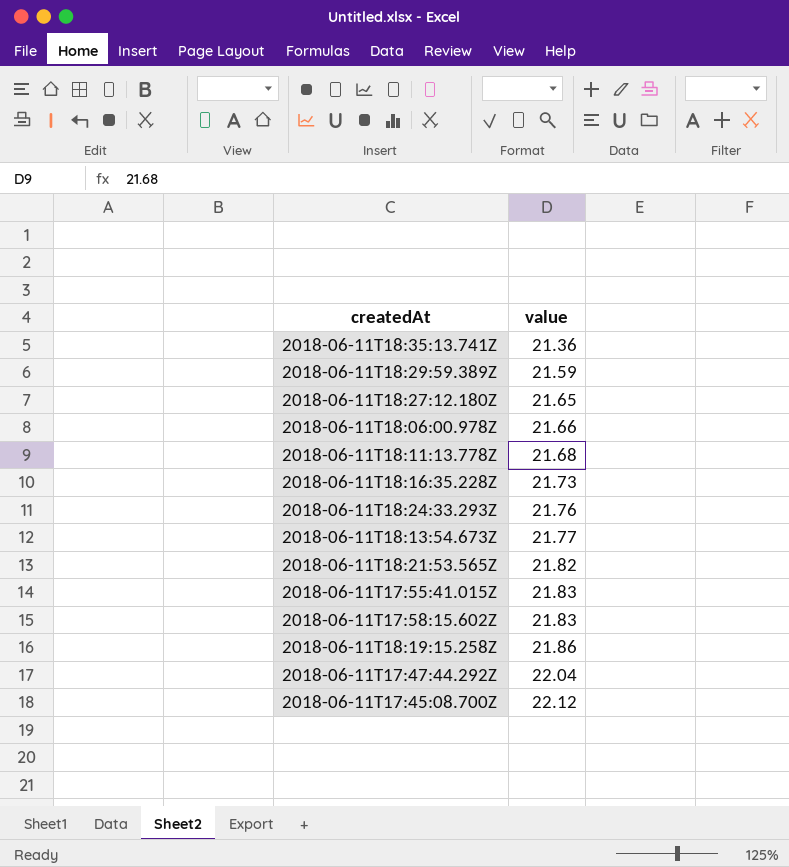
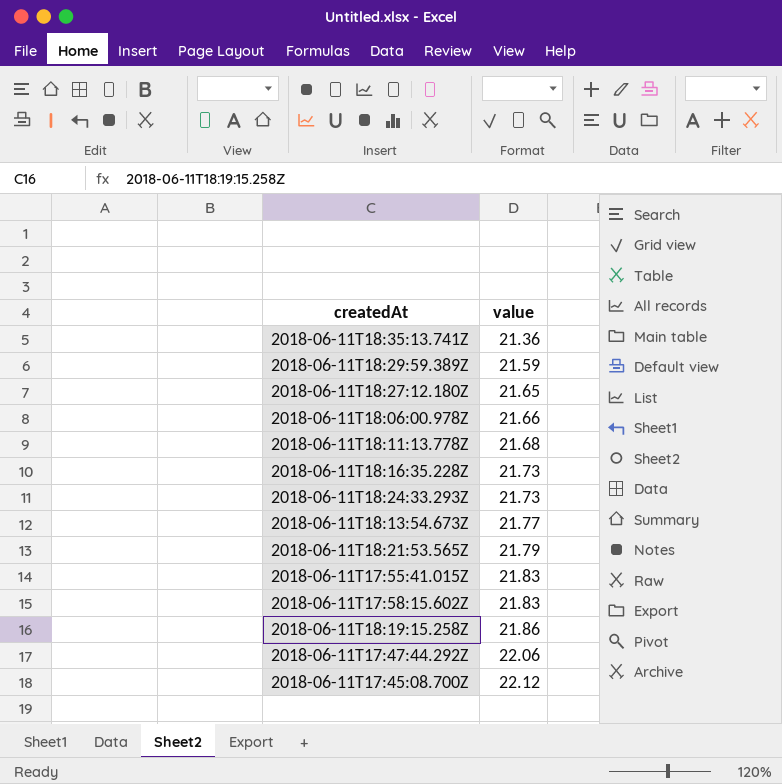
2018-06-11T18:24:33.293Z | value: 21.76 -> 21.73
2018-06-11T18:21:53.565Z | value: 21.82 -> 21.79
2018-06-11T17:47:44.292Z | value: 22.04 -> 22.06

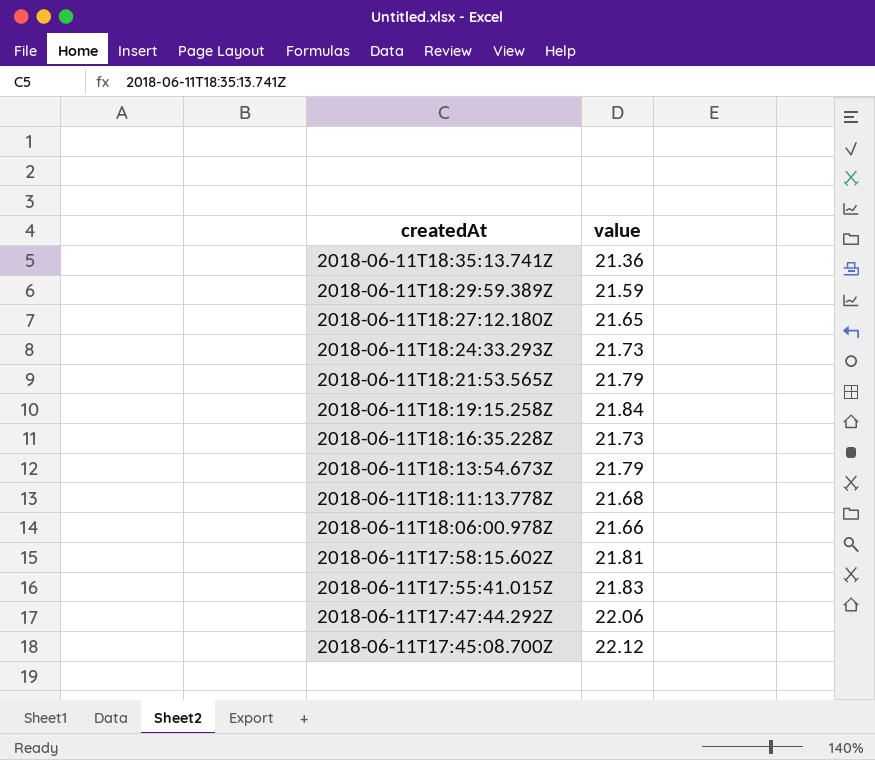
row order: value ascending -> createdAt descending
2018-06-11T18:19:15.258Z | value: 21.86 -> 21.84
2018-06-11T18:13:54.673Z | value: 21.77 -> 21.79
2018-06-11T17:58:15.602Z | value: 21.83 -> 21.81

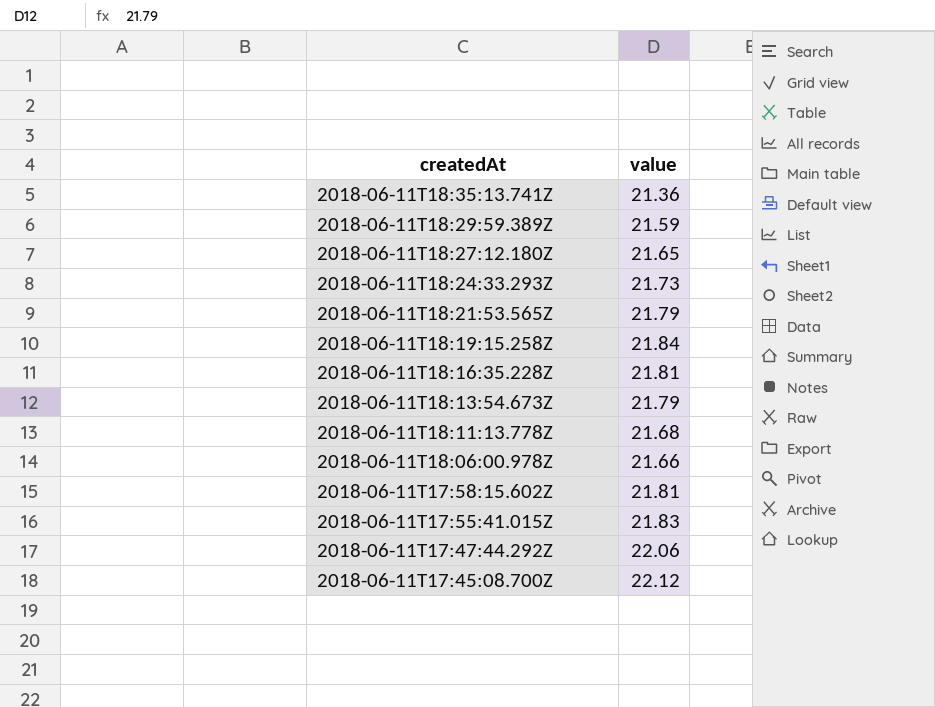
2018-06-11T18:16:35.228Z | value: 21.73 -> 21.81

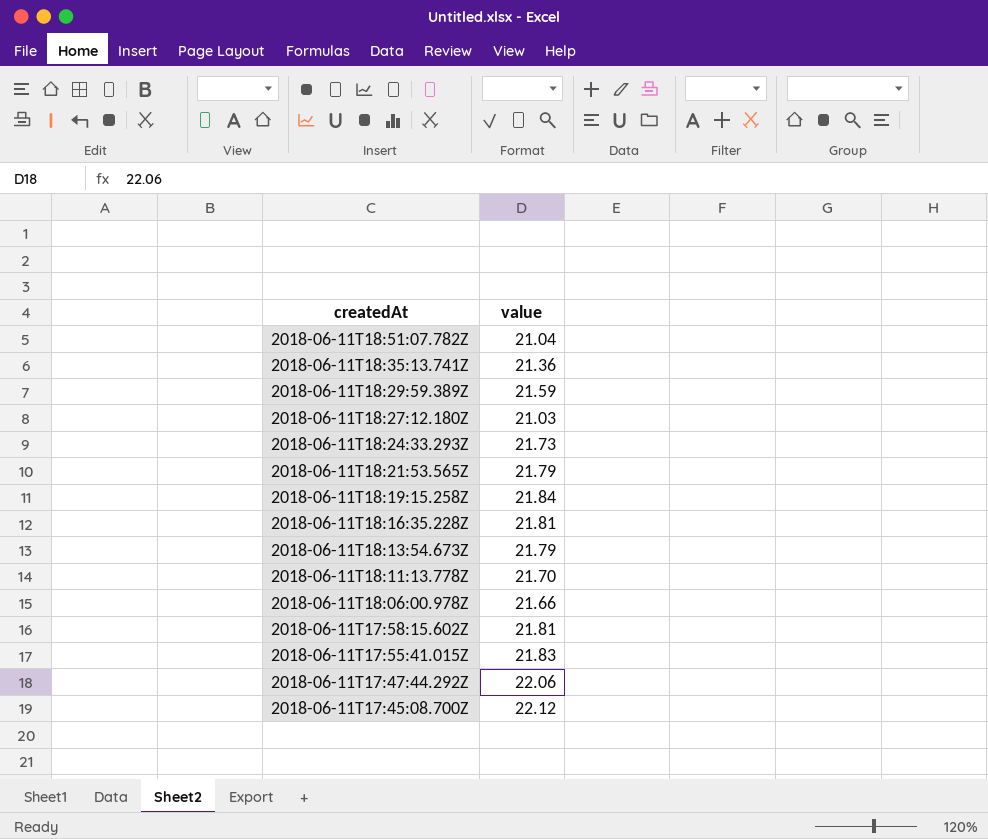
row 2018-06-11T18:51:07.782Z: none -> 21.04
2018-06-11T18:27:12.180Z | value: 21.65 -> 21.03
2018-06-11T18:11:13.778Z | value: 21.68 -> 21.70

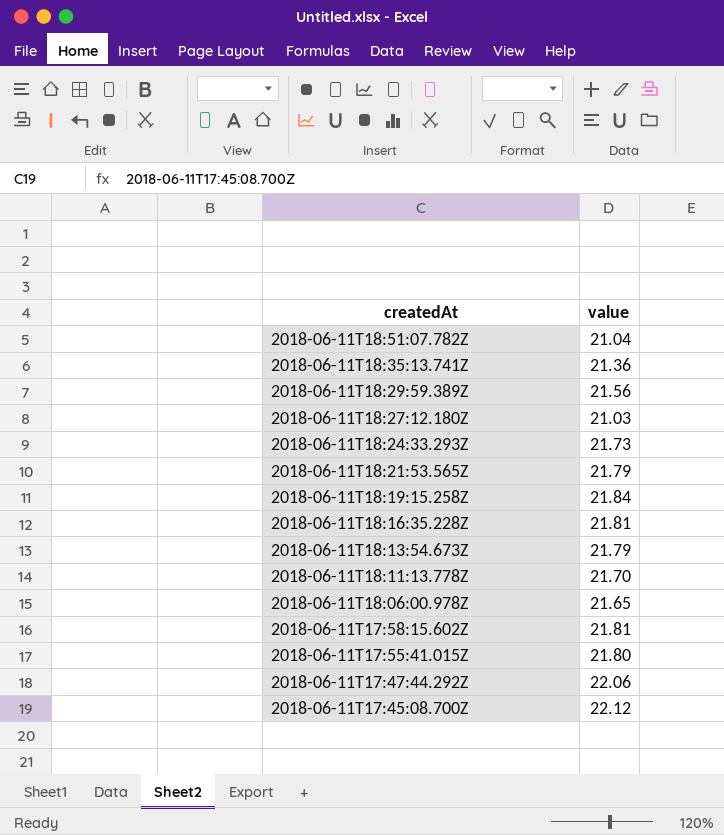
2018-06-11T18:29:59.389Z | value: 21.59 -> 21.56
2018-06-11T18:06:00.978Z | value: 21.66 -> 21.65
2018-06-11T17:55:41.015Z | value: 21.83 -> 21.80

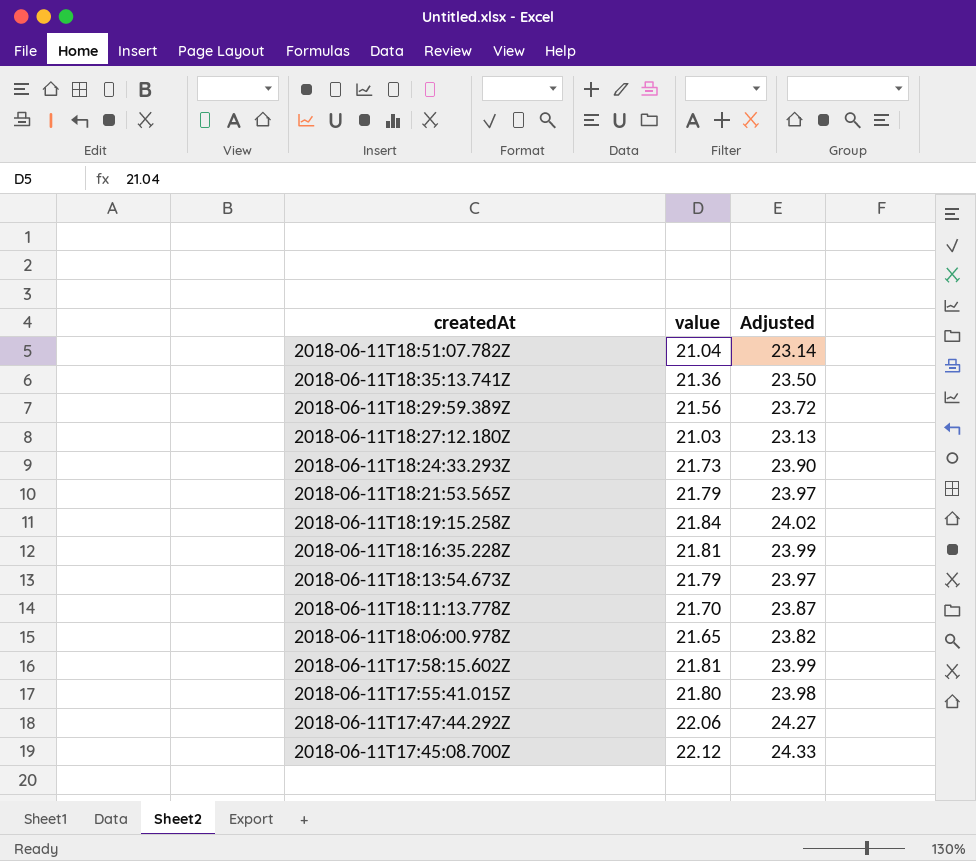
column Adjusted | formula: none -> [value] * 1.1

